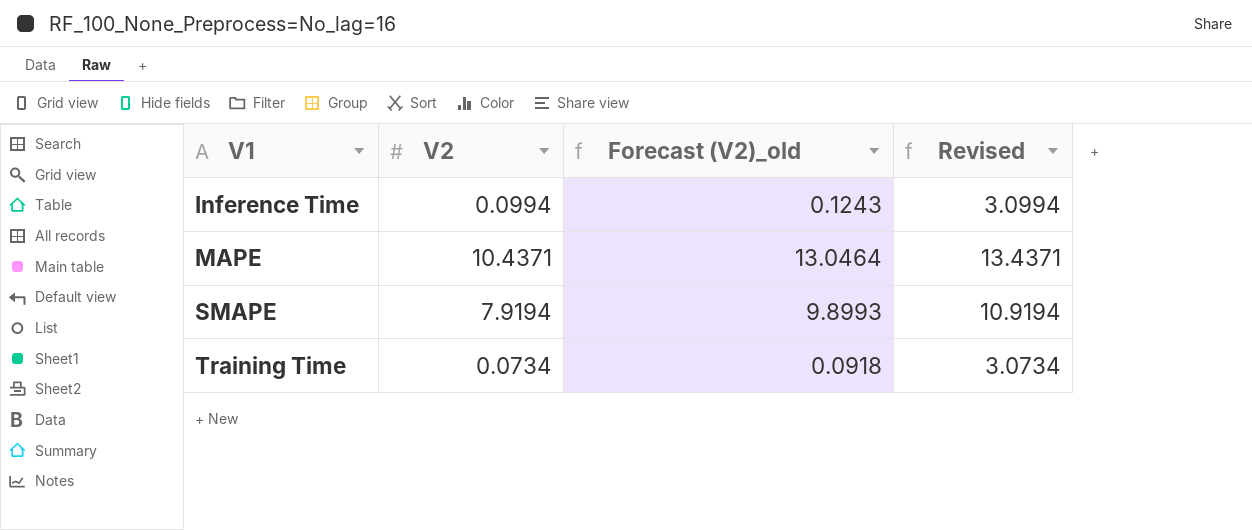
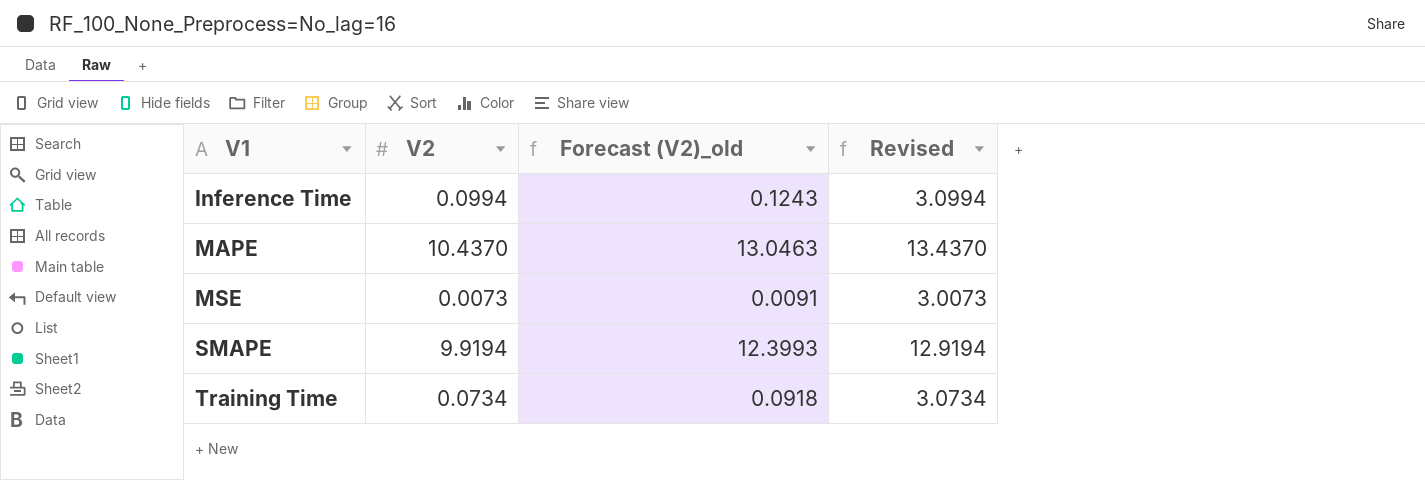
MAPE | V2: 10.4371 -> 10.4370
MAPE | Forecast (V2)_old: 13.0464 -> 13.0463
MAPE | Revised: 13.4371 -> 13.4370
row MSE: none -> 0.0073 | 0.0091 | 3.0073
SMAPE | V2: 7.9194 -> 9.9194
SMAPE | Forecast (V2)_old: 9.8993 -> 12.3993
SMAPE | Revised: 10.9194 -> 12.9194

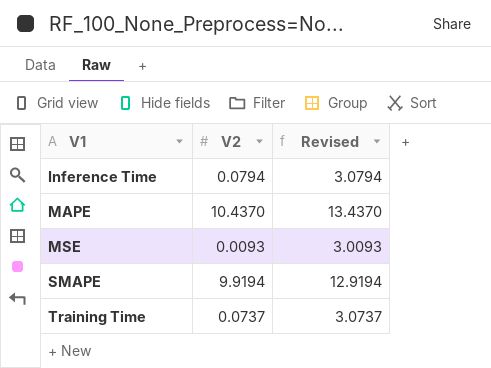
column Forecast (V2)_old | formula: [V2] * 1.25 -> none
Inference Time | V2: 0.0994 -> 0.0794
Inference Time | Revised: 3.0994 -> 3.0794
MSE | V2: 0.0073 -> 0.0093
MSE | Revised: 3.0073 -> 3.0093
Training Time | V2: 0.0734 -> 0.0737
Training Time | Revised: 3.0734 -> 3.0737

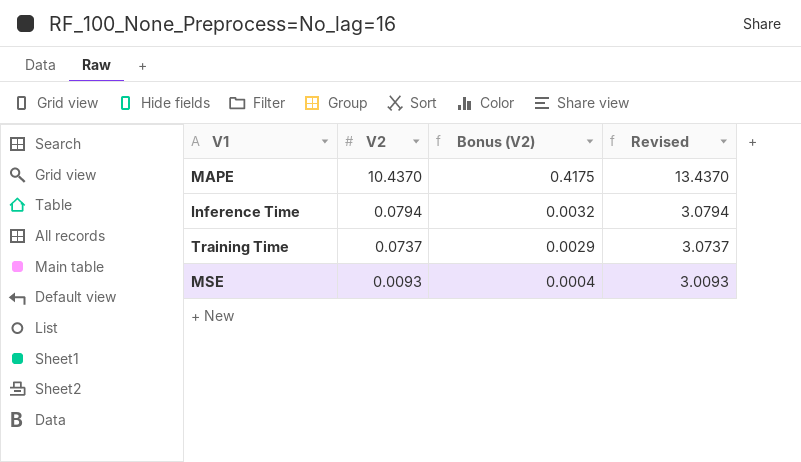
row order: V1 ascending -> V2 descending
column Bonus (V2) | formula: none -> [V2] * 0.04
row SMAPE: 9.9194 | 12.9194 -> none

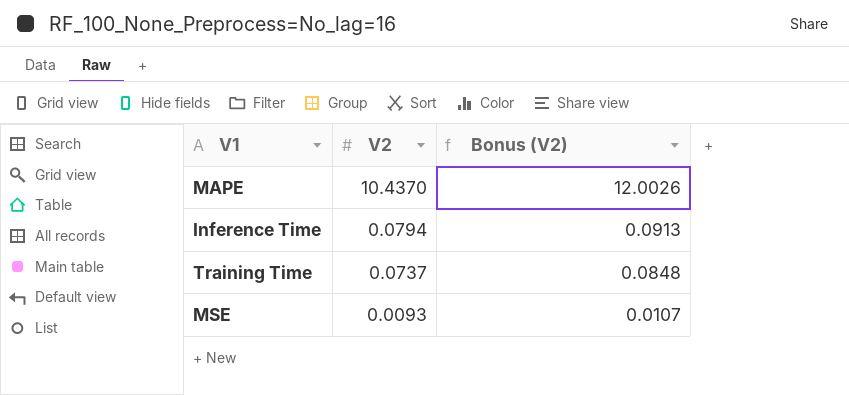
column Revised | formula: [V2] + 3 -> none
column Bonus (V2) | formula: [V2] * 0.04 -> [V2] * 1.15

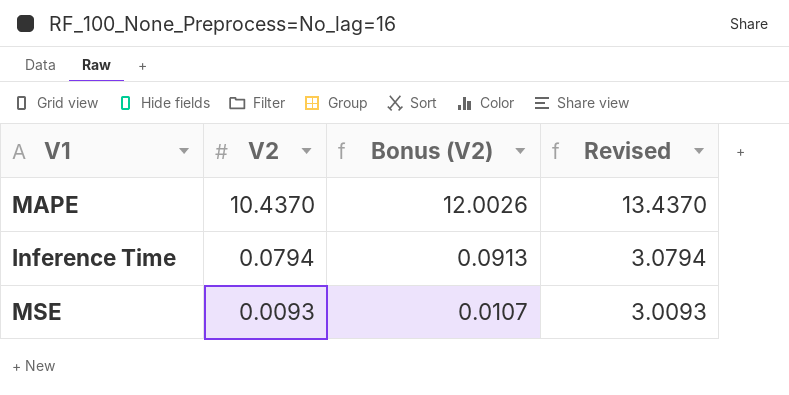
column Revised | formula: none -> [V2] + 3
row Training Time: 0.0737 | 0.0848 -> none

